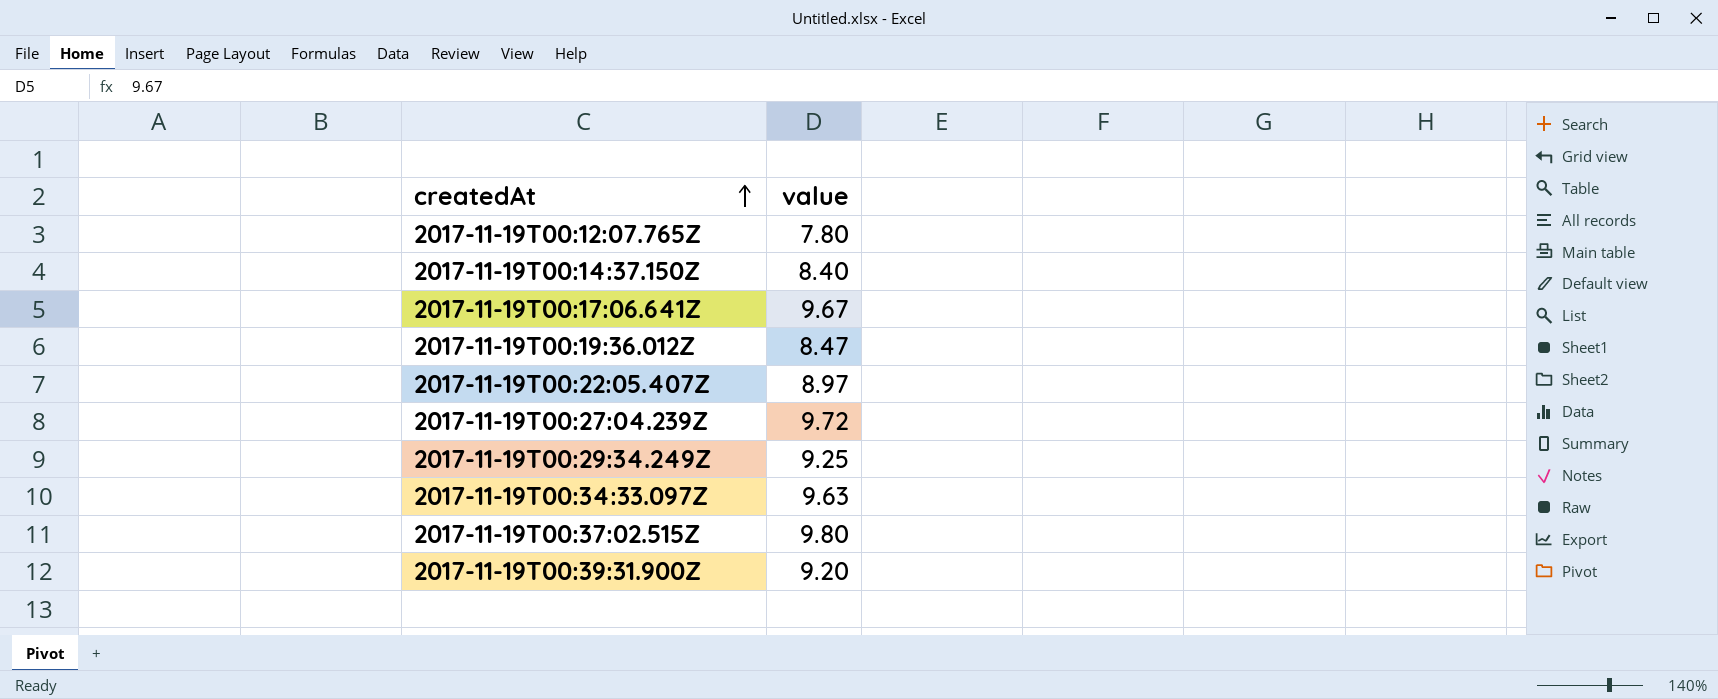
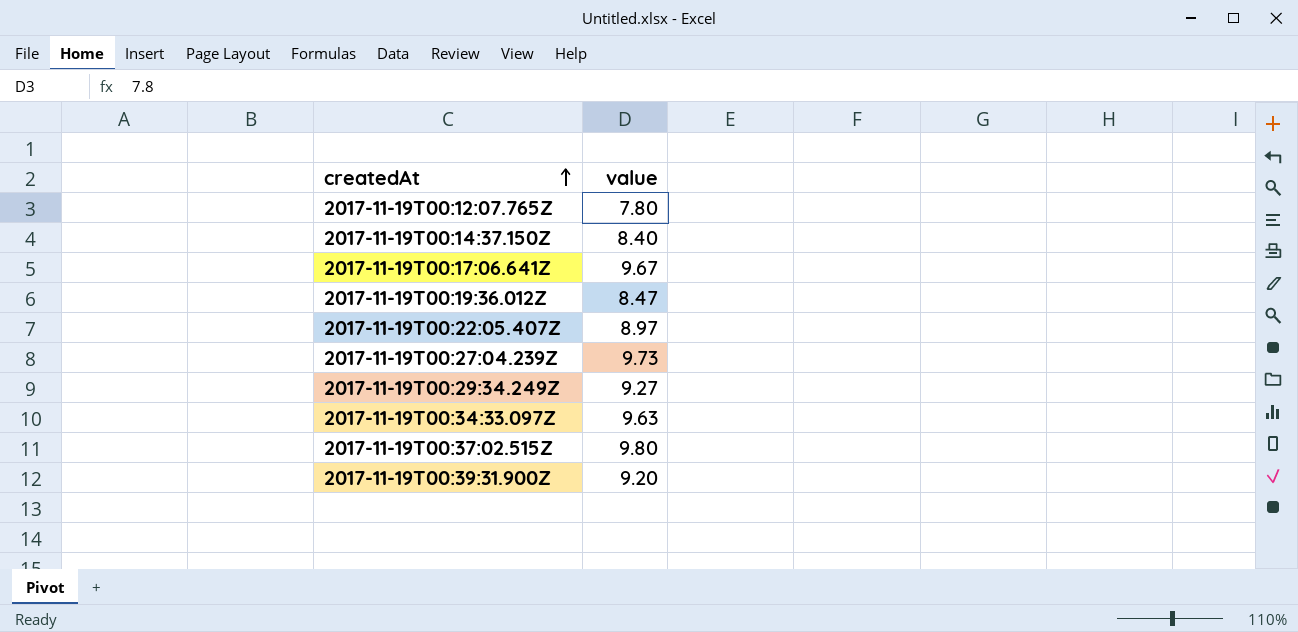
2017-11-19T00:27:04.239Z | value: 9.72 -> 9.73
2017-11-19T00:29:34.249Z | value: 9.25 -> 9.27

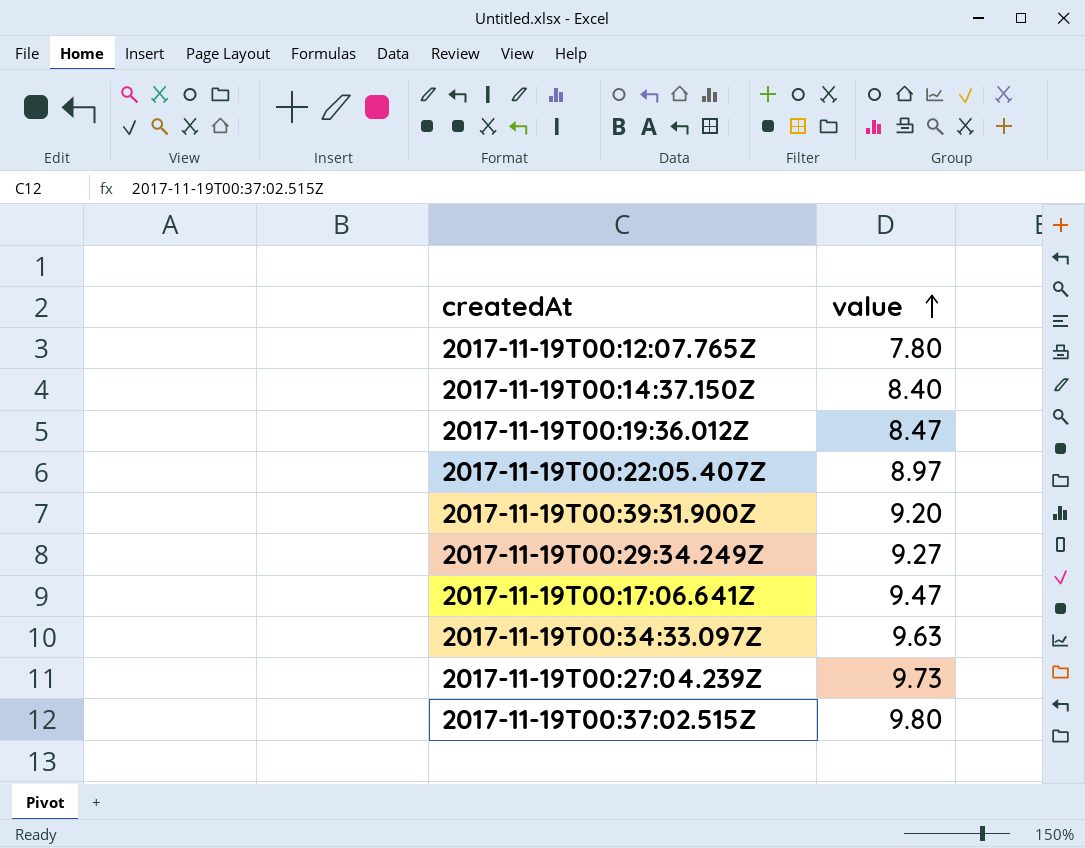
row order: createdAt ascending -> value ascending
2017-11-19T00:17:06.641Z | value: 9.67 -> 9.47

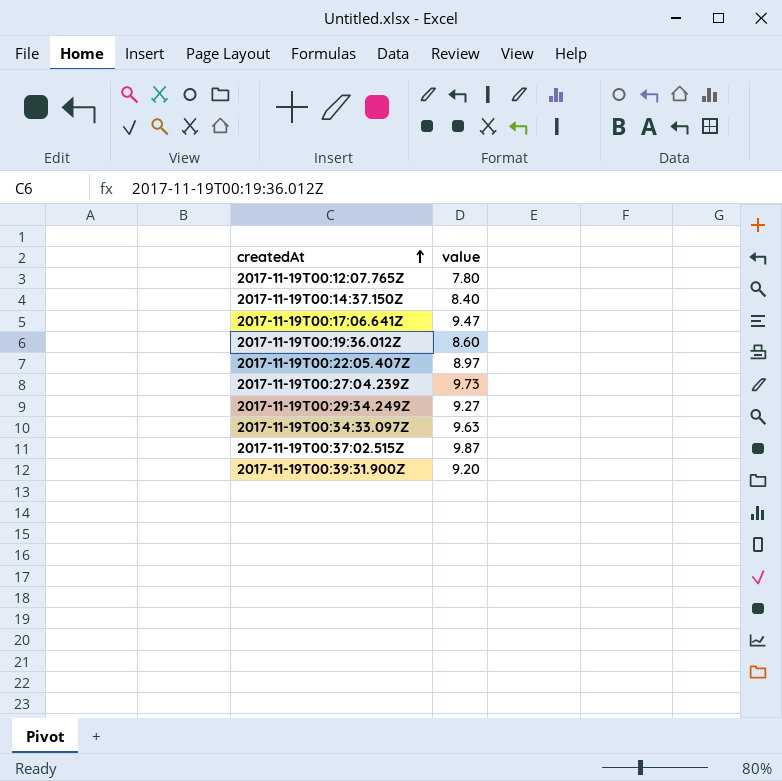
row order: value ascending -> createdAt ascending
2017-11-19T00:19:36.012Z | value: 8.47 -> 8.60
2017-11-19T00:37:02.515Z | value: 9.80 -> 9.87

